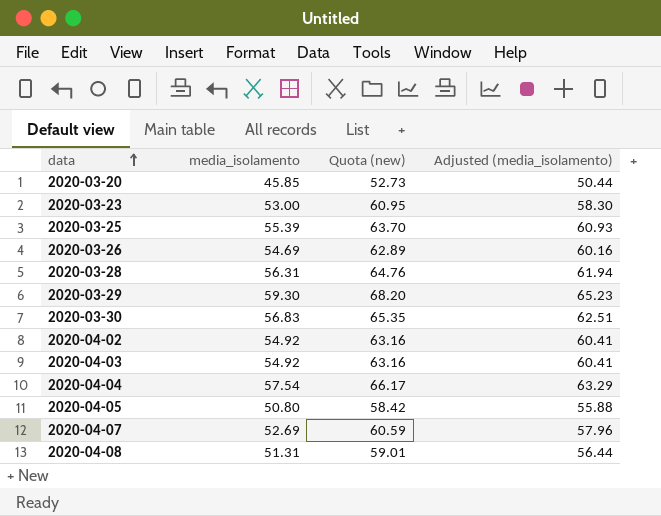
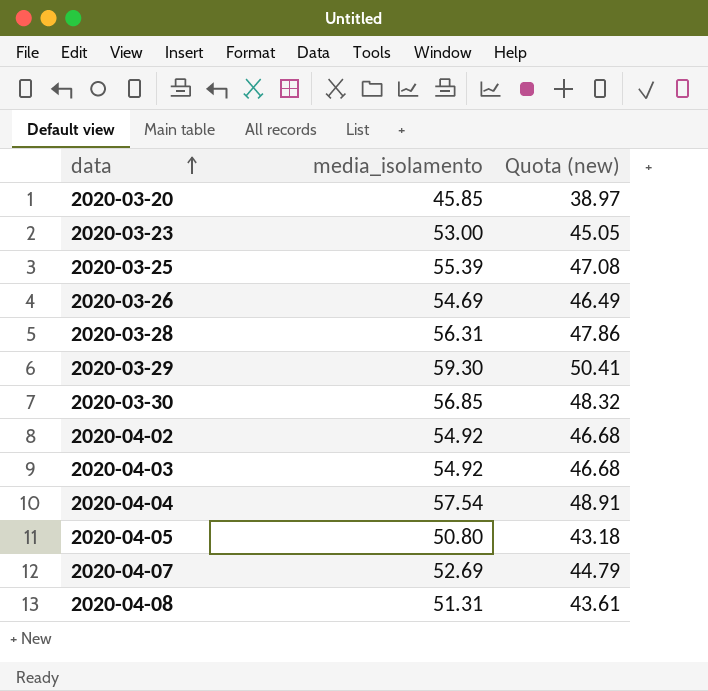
column Adjusted (media_isolamento) | formula: [media_isolamento] * 1.1 -> none
column Quota (new) | formula: [media_isolamento] * 1.15 -> [media_isolamento] * 0.85
2020-03-30 | media_isolamento: 56.83 -> 56.85

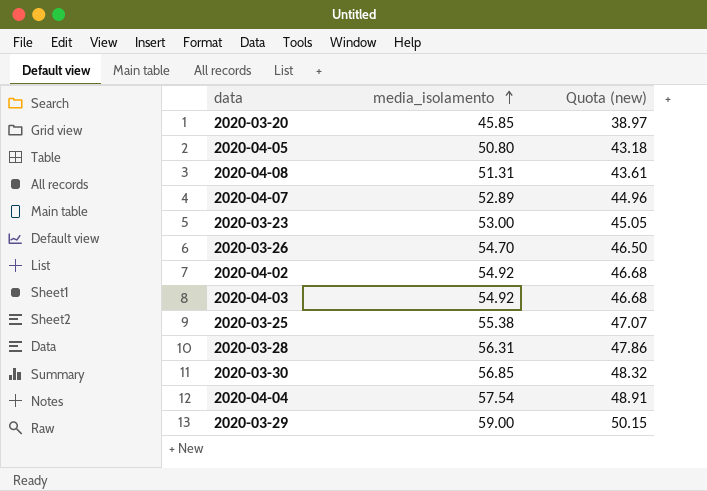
row order: data ascending -> media_isolamento ascending
2020-04-07 | media_isolamento: 52.69 -> 52.89
2020-04-07 | Quota (new): 44.79 -> 44.96
2020-03-26 | media_isolamento: 54.69 -> 54.70
2020-03-26 | Quota (new): 46.49 -> 46.50
2020-03-25 | media_isolamento: 55.39 -> 55.38
2020-03-25 | Quota (new): 47.08 -> 47.07
2020-03-29 | media_isolamento: 59.30 -> 59.00
2020-03-29 | Quota (new): 50.41 -> 50.15

